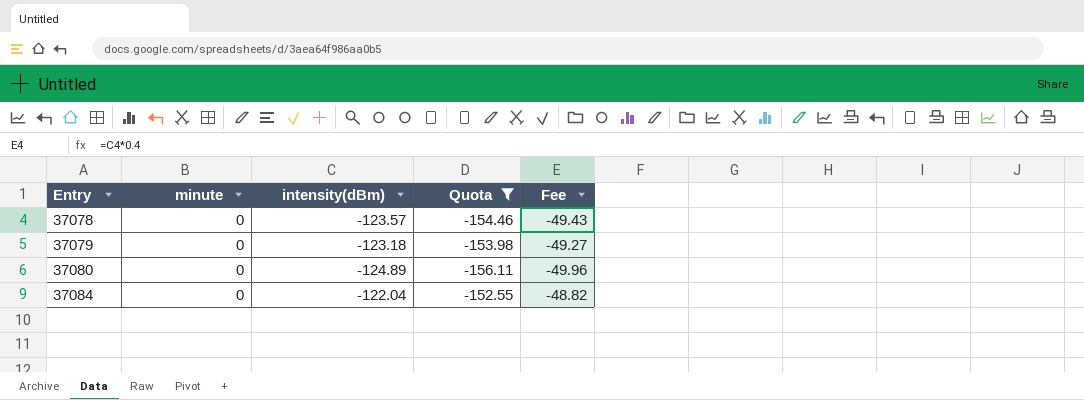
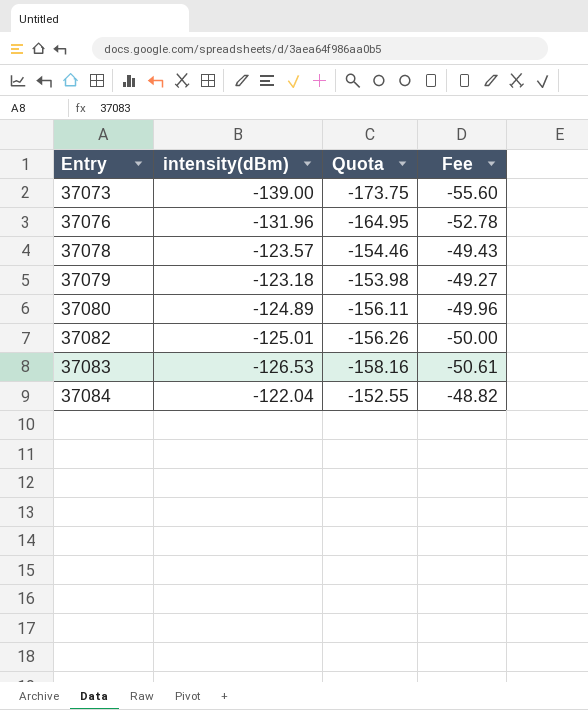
filter: Quota >= -156.11 -> none
column minute | position: 2 -> none

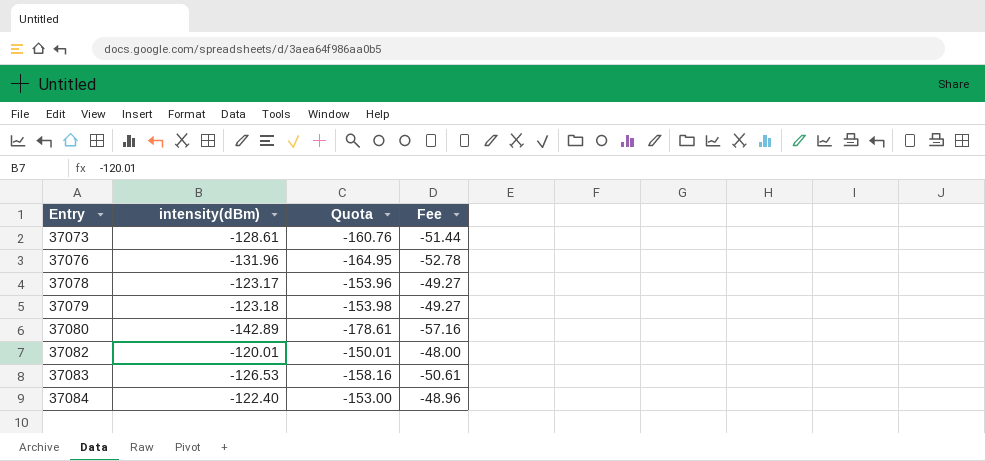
37073 | intensity(dBm): -139.00 -> -128.61
37073 | Quota: -173.75 -> -160.76
37073 | Fee: -55.60 -> -51.44
37078 | intensity(dBm): -123.57 -> -123.17
37078 | Quota: -154.46 -> -153.96
37078 | Fee: -49.43 -> -49.27
37080 | intensity(dBm): -124.89 -> -142.89
37080 | Quota: -156.11 -> -178.61
37080 | Fee: -49.96 -> -57.16
37082 | intensity(dBm): -125.01 -> -120.01
37082 | Quota: -156.26 -> -150.01
37082 | Fee: -50.00 -> -48.00
37084 | intensity(dBm): -122.04 -> -122.40
37084 | Quota: -152.55 -> -153.00
37084 | Fee: -48.82 -> -48.96

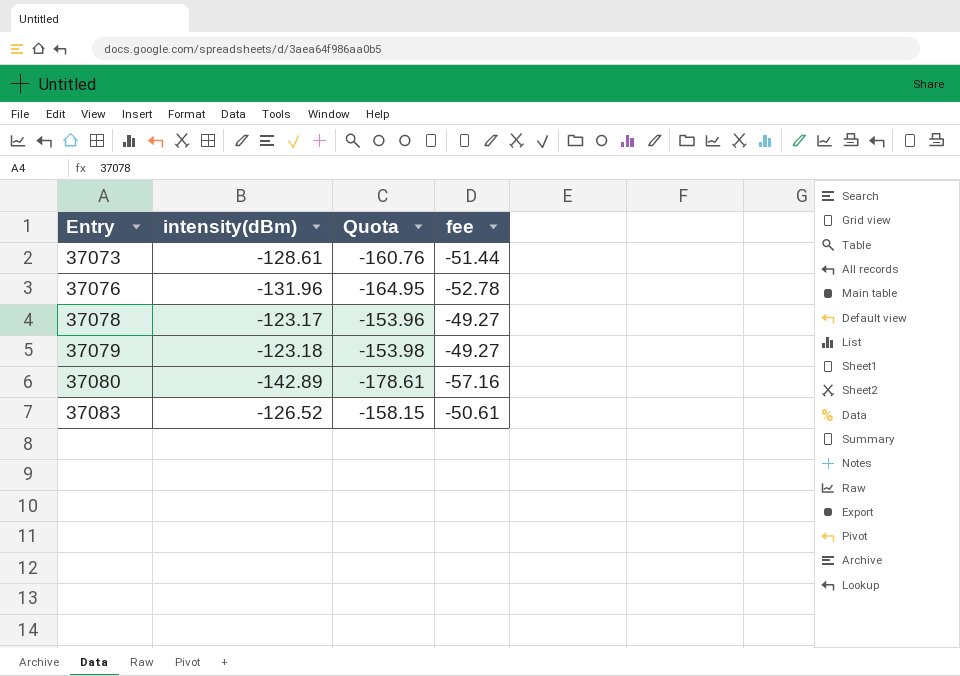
column name: Fee -> fee
row 37082: -120.01 | -150.01 | -48.00 -> none
row 37084: -122.40 | -153.00 | -48.96 -> none
37083 | intensity(dBm): -126.53 -> -126.52
37083 | Quota: -158.16 -> -158.15

